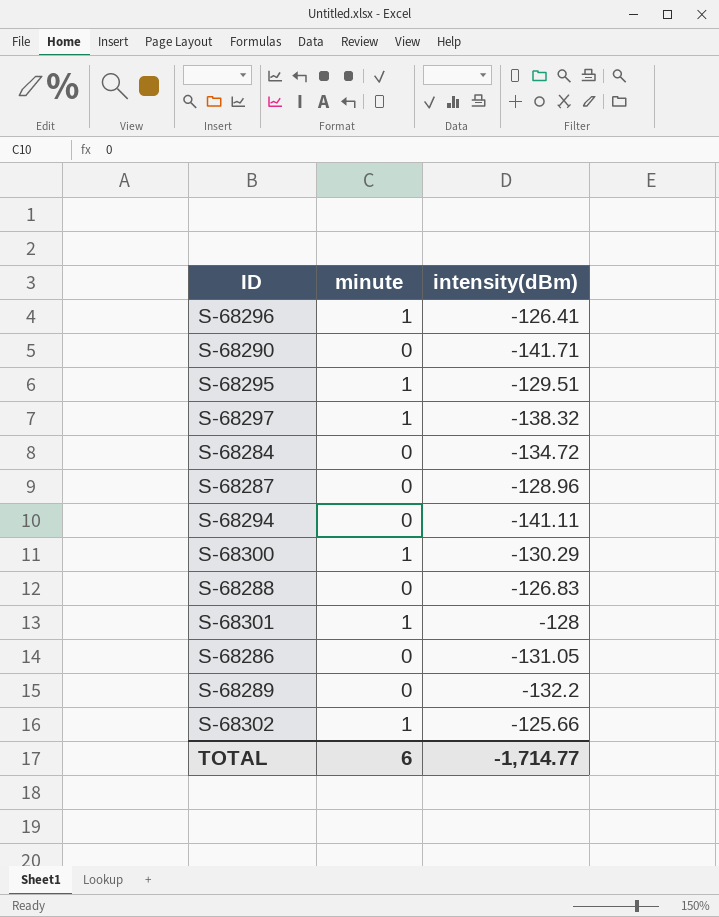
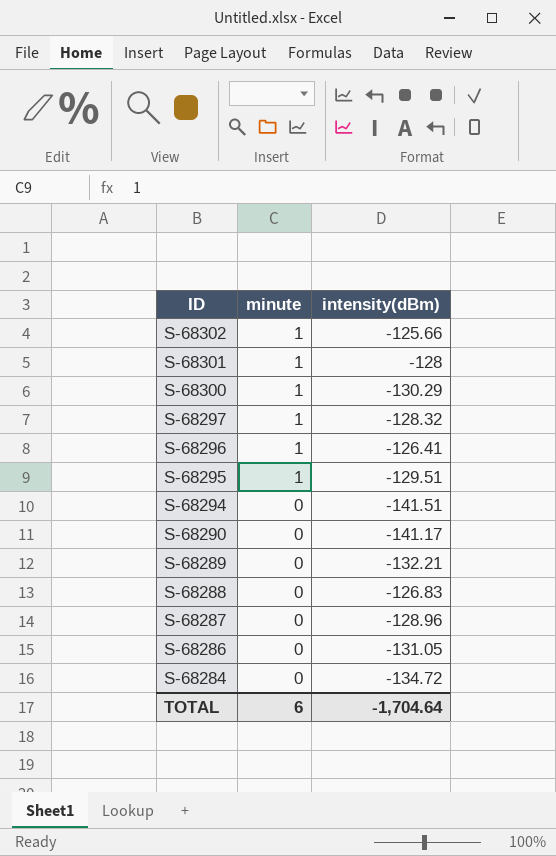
row order: none -> ID descending
S-68297 | intensity(dBm): -138.32 -> -128.32
S-68294 | intensity(dBm): -141.11 -> -141.51
S-68290 | intensity(dBm): -141.71 -> -141.17
S-68289 | intensity(dBm): -132.2 -> -132.21
TOTAL | intensity(dBm): -1,714.77 -> -1,704.64

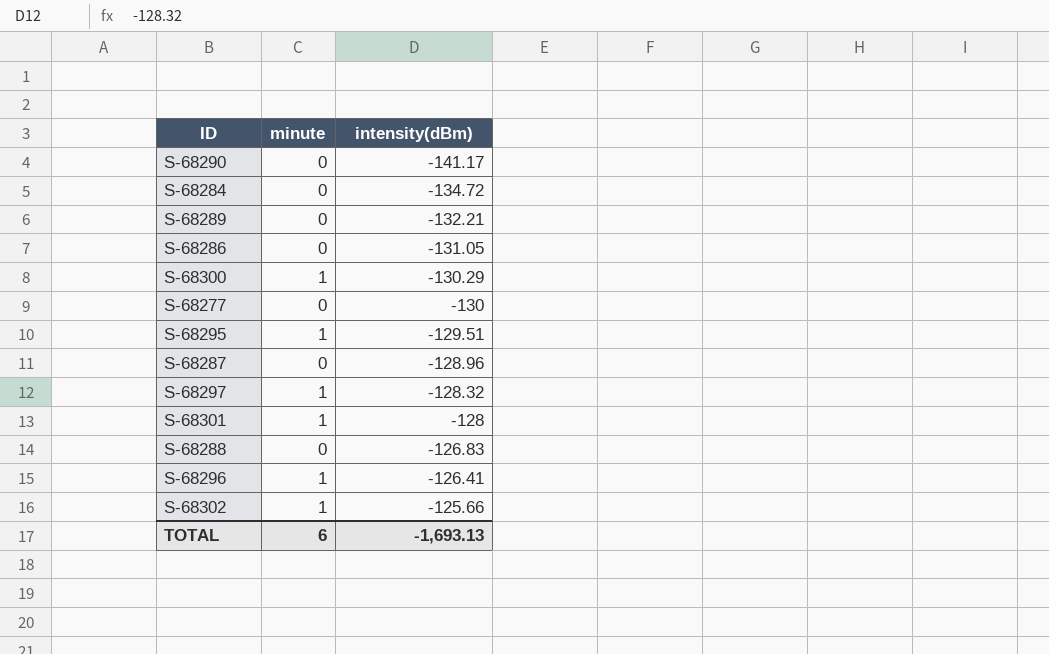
row order: ID descending -> intensity(dBm) ascending
row S-68294: 0 | -141.51 -> none
row S-68277: none -> 0 | -130
TOTAL | intensity(dBm): -1,704.64 -> -1,693.13

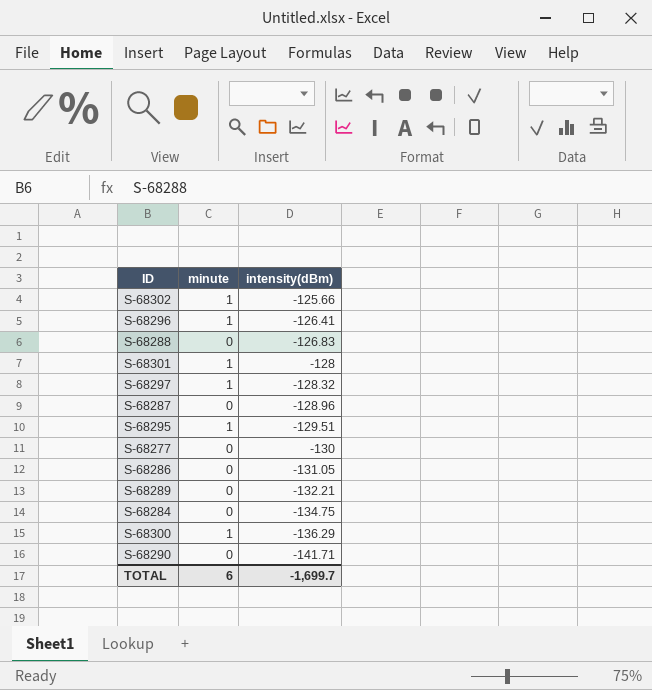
row order: intensity(dBm) ascending -> intensity(dBm) descending
S-68284 | intensity(dBm): -134.72 -> -134.75
S-68300 | intensity(dBm): -130.29 -> -136.29
S-68290 | intensity(dBm): -141.17 -> -141.71
TOTAL | intensity(dBm): -1,693.13 -> -1,699.7

